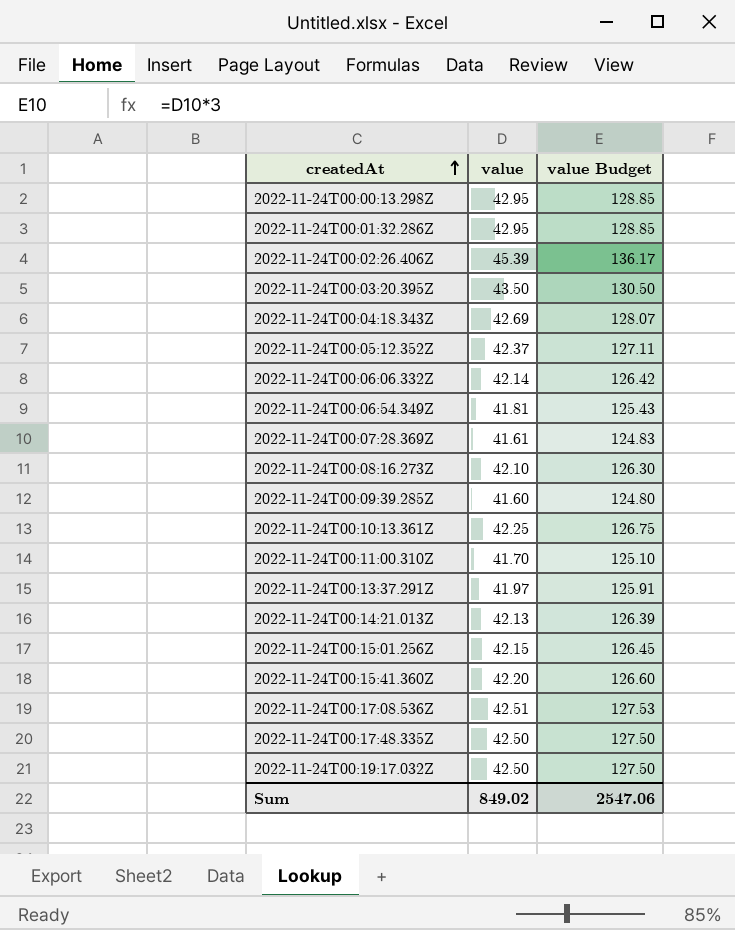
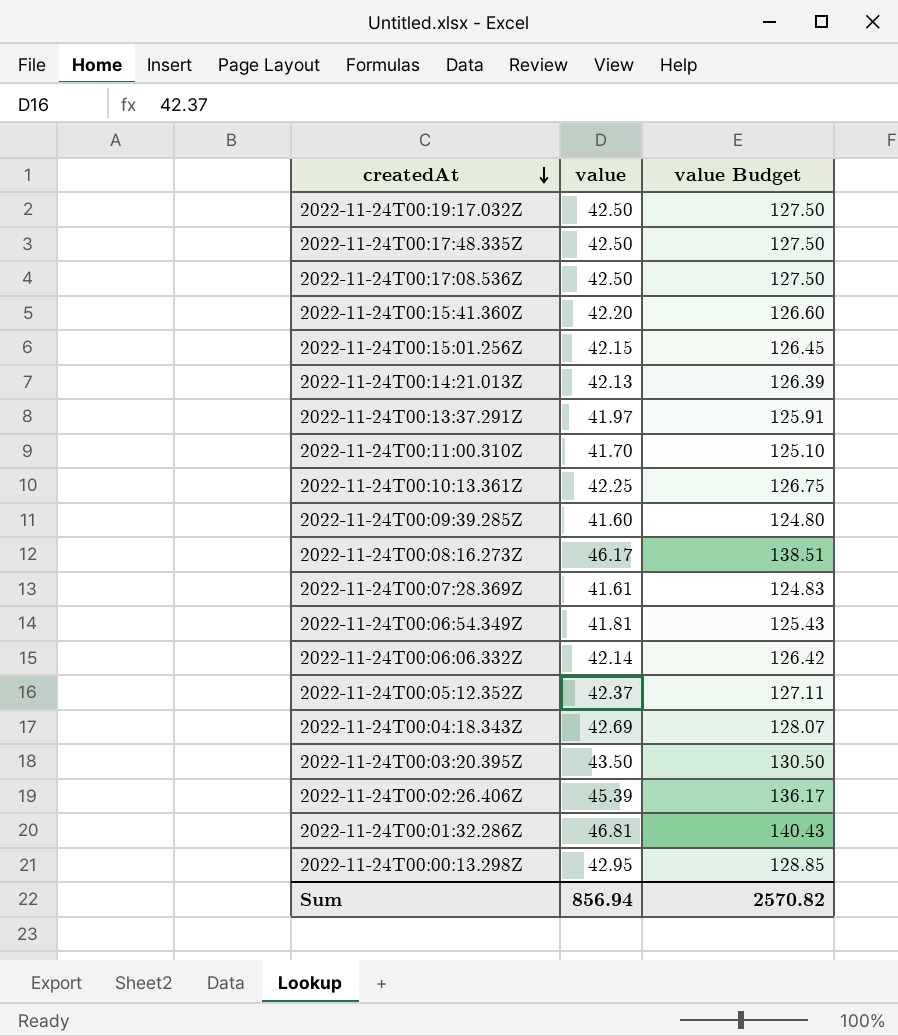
row order: createdAt ascending -> createdAt descending
2022-11-24T00:17:08.536Z | value: 42.51 -> 42.50
2022-11-24T00:17:08.536Z | value Budget: 127.53 -> 127.50
2022-11-24T00:08:16.273Z | value: 42.10 -> 46.17
2022-11-24T00:08:16.273Z | value Budget: 126.30 -> 138.51
2022-11-24T00:01:32.286Z | value: 42.95 -> 46.81
2022-11-24T00:01:32.286Z | value Budget: 128.85 -> 140.43
Sum | value: 849.02 -> 856.94
Sum | value Budget: 2547.06 -> 2570.82

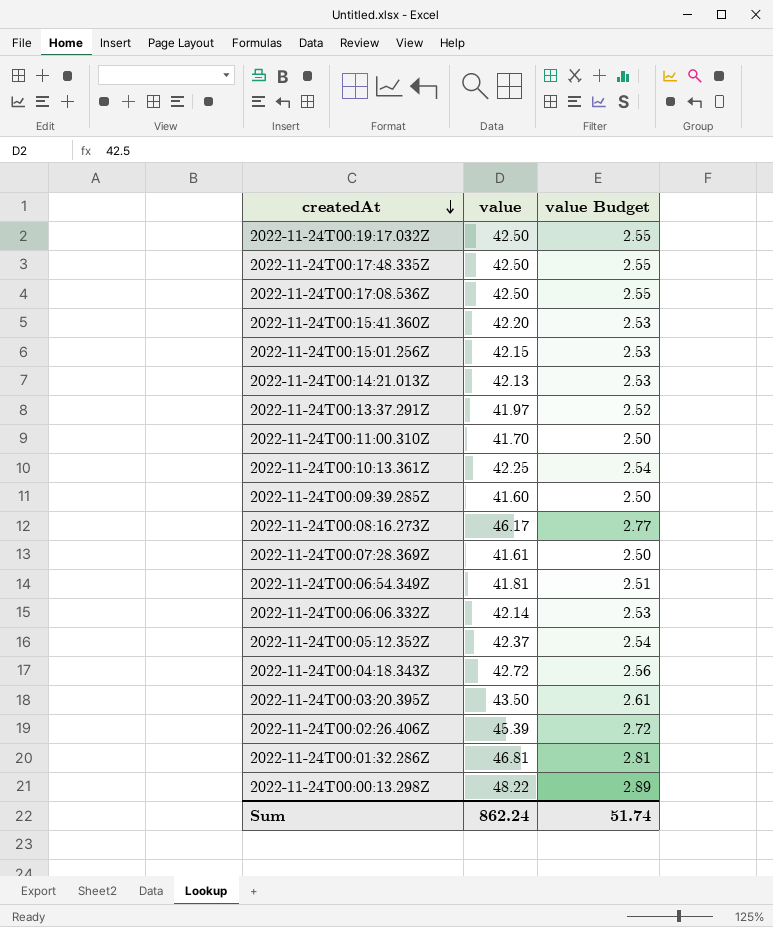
column value Budget | formula: [value] * 3 -> [value] * 0.06
2022-11-24T00:04:18.343Z | value: 42.69 -> 42.72
2022-11-24T00:00:13.298Z | value: 42.95 -> 48.22
Sum | value: 856.94 -> 862.24
Sum | value Budget: 2570.82 -> 51.74

